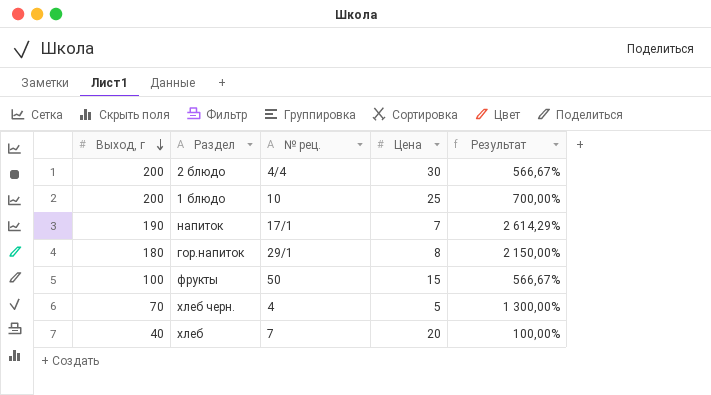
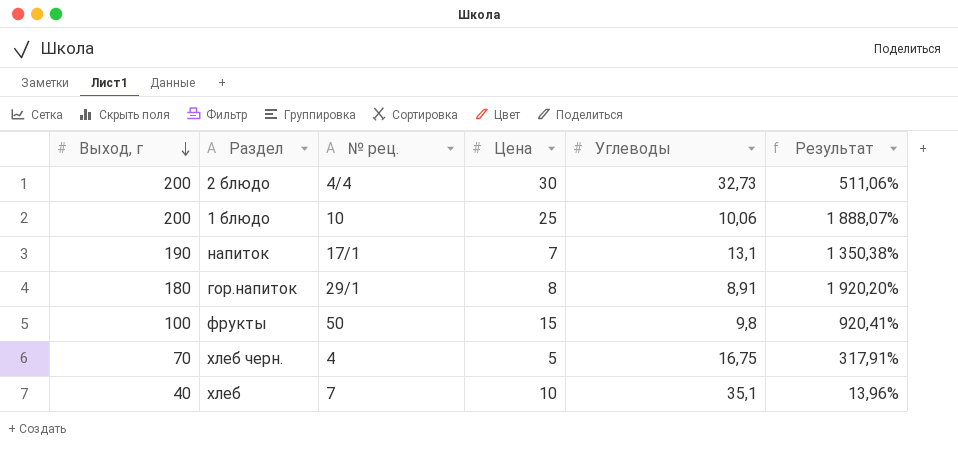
column Углеводы | position: none -> 5
column Результат | formula: ([Выход, г] - [Цена]) / [Цена] -> ([Выход, г] - [Углеводы]) / [Углеводы]
хлеб | Цена: 20 -> 10

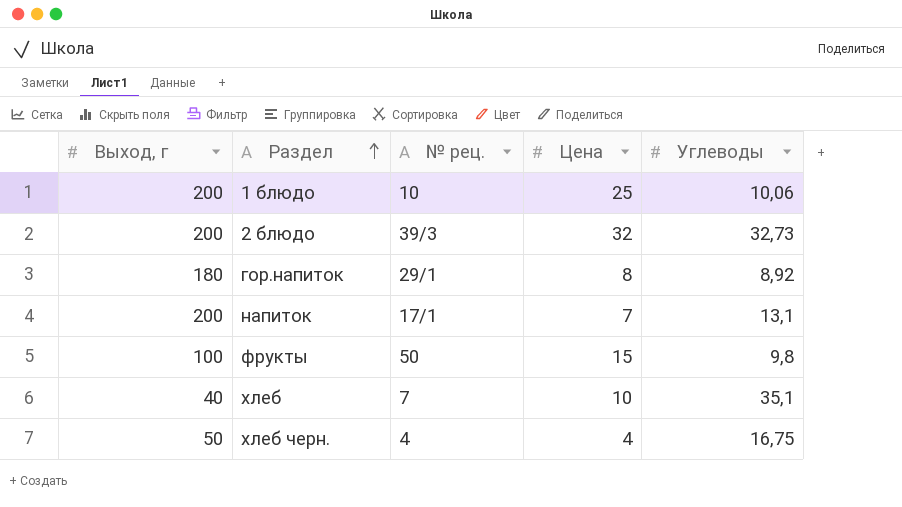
row order: Выход, г descending -> Раздел ascending
column Результат | formula: ([Выход, г] - [Углеводы]) / [Углеводы] -> none
2 блюдо | № рец.: 4/4 -> 39/3
2 блюдо | Цена: 30 -> 32
гор.напиток | Углеводы: 8,91 -> 8,92
напиток | Выход, г: 190 -> 200
хлеб черн. | Выход, г: 70 -> 50
хлеб черн. | Цена: 5 -> 4

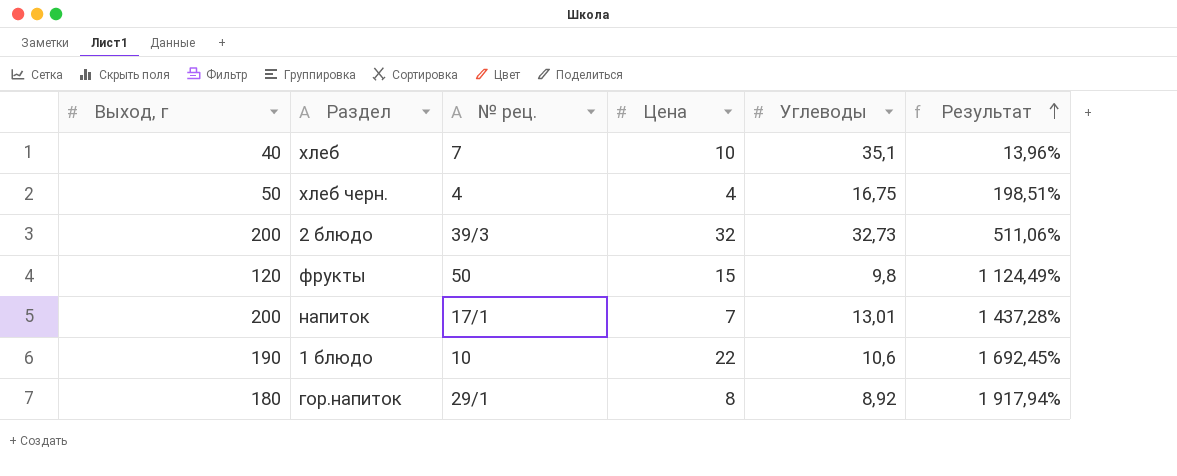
row order: Раздел ascending -> Результат ascending
column Результат | formula: none -> ([Выход, г] - [Углеводы]) / [Углеводы]
фрукты | Выход, г: 100 -> 120
напиток | Углеводы: 13,1 -> 13,01
1 блюдо | Выход, г: 200 -> 190
1 блюдо | Цена: 25 -> 22
1 блюдо | Углеводы: 10,06 -> 10,6

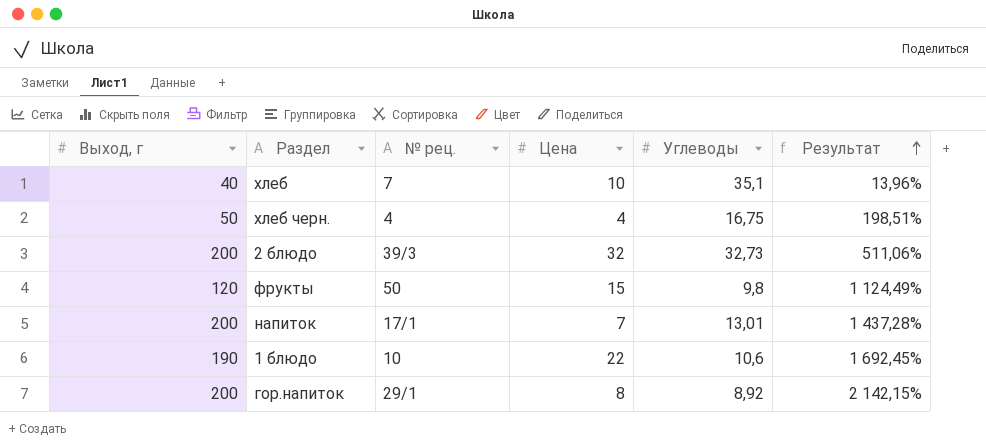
гор.напиток | Выход, г: 180 -> 200
гор.напиток | Результат: 1 917,94% -> 2 142,15%

